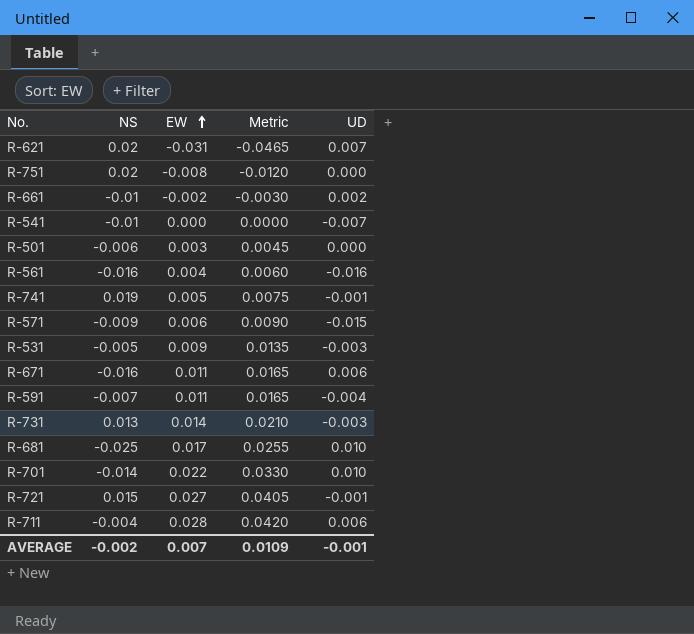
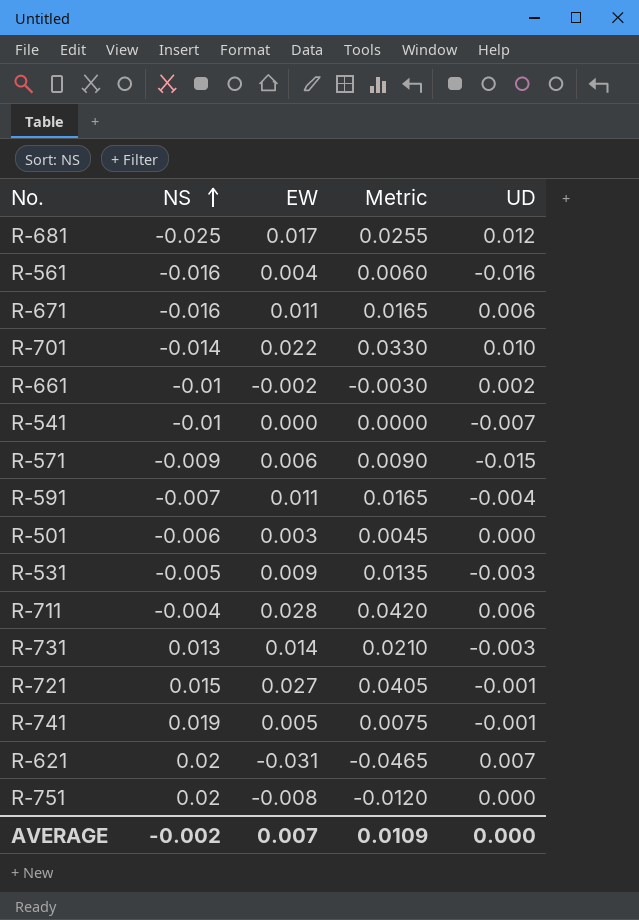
row order: EW ascending -> NS ascending
R-681 | UD: 0.010 -> 0.012
AVERAGE | UD: -0.001 -> 0.000

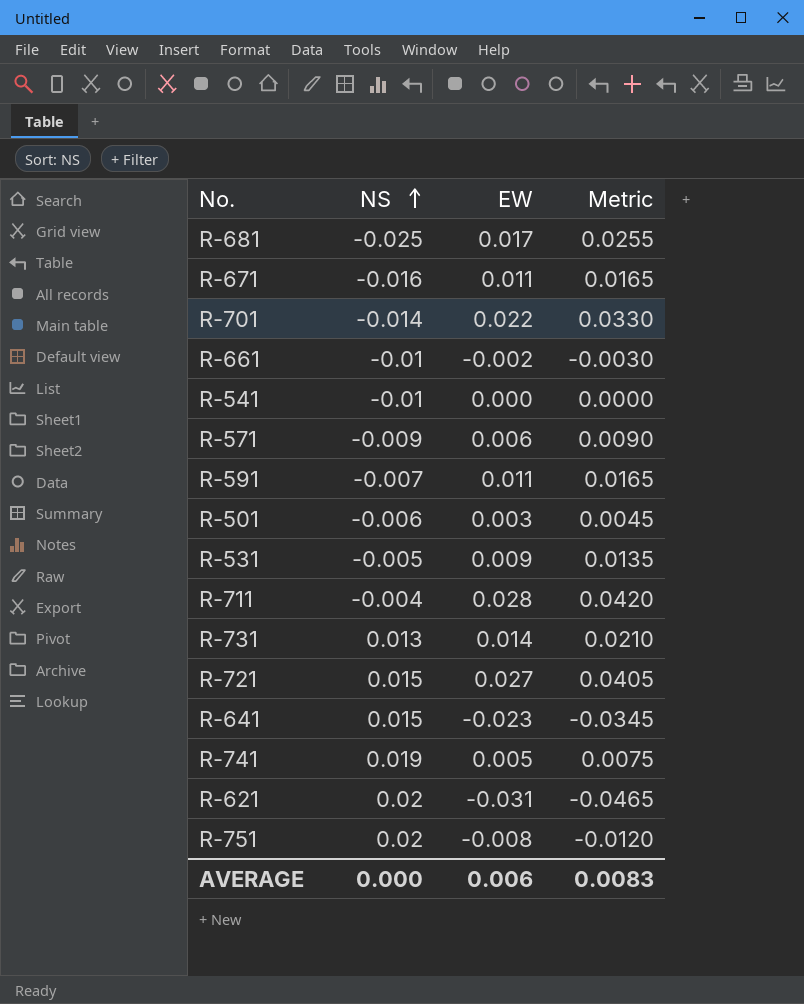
column UD | position: 5 -> none
row R-561: -0.016 | 0.004 | 0.0060 | -0.016 -> none
row R-641: none -> 0.015 | -0.023 | -0.0345
AVERAGE | NS: -0.002 -> 0.000
AVERAGE | EW: 0.007 -> 0.006
AVERAGE | Metric: 0.0109 -> 0.0083

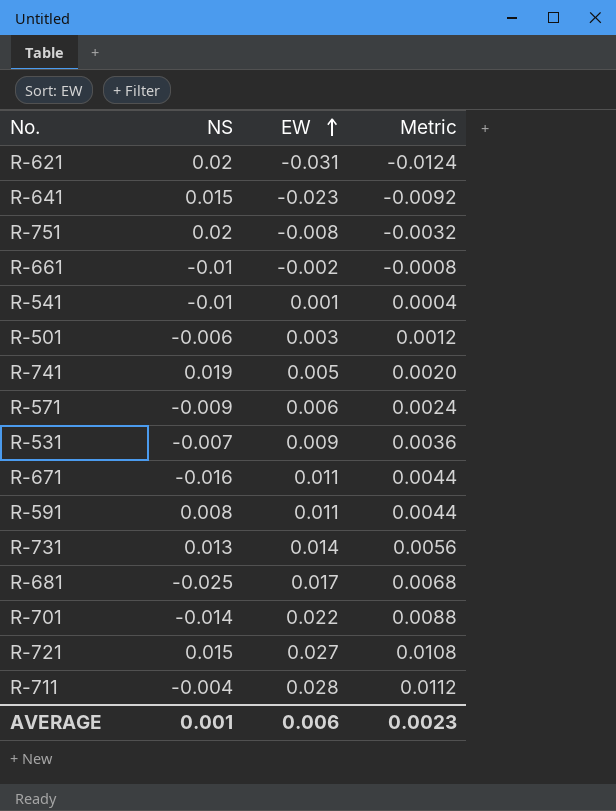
row order: NS ascending -> EW ascending
column Metric | formula: [EW] * 1.5 -> [EW] * 0.4
R-541 | EW: 0.000 -> 0.001
R-531 | NS: -0.005 -> -0.007
R-591 | NS: -0.007 -> 0.008
AVERAGE | NS: 0.000 -> 0.001
AVERAGE | Metric: 0.0083 -> 0.0023

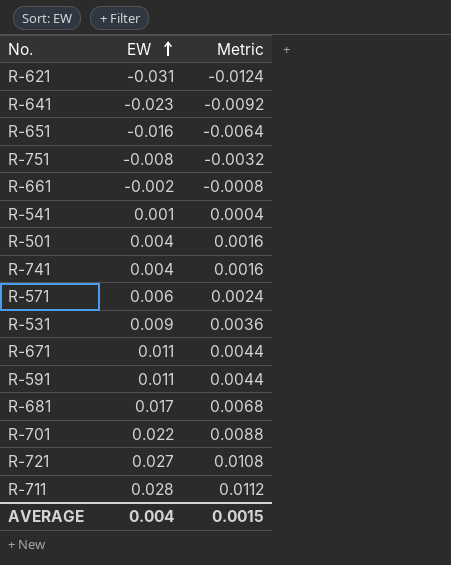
column NS | position: 2 -> none
row R-731: 0.013 | 0.014 | 0.0056 -> none
row R-651: none -> -0.016 | -0.0064
R-501 | EW: 0.003 -> 0.004
R-501 | Metric: 0.0012 -> 0.0016
R-741 | EW: 0.005 -> 0.004
R-741 | Metric: 0.0020 -> 0.0016
AVERAGE | EW: 0.006 -> 0.004
AVERAGE | Metric: 0.0023 -> 0.0015

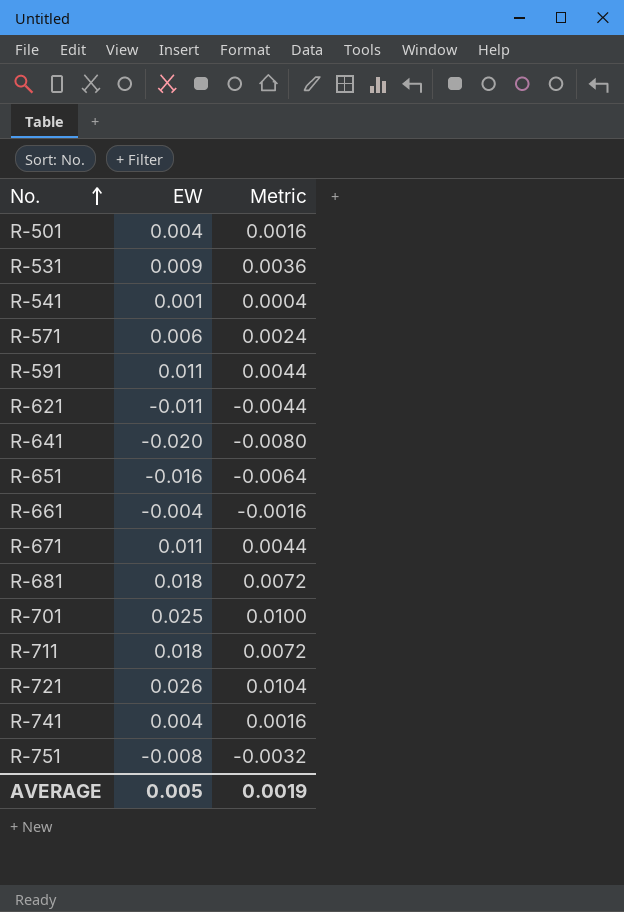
row order: EW ascending -> No. ascending
R-621 | EW: -0.031 -> -0.011
R-621 | Metric: -0.0124 -> -0.0044
R-641 | EW: -0.023 -> -0.020
R-641 | Metric: -0.0092 -> -0.0080
R-661 | EW: -0.002 -> -0.004
R-661 | Metric: -0.0008 -> -0.0016
R-681 | EW: 0.017 -> 0.018
R-681 | Metric: 0.0068 -> 0.0072
R-701 | EW: 0.022 -> 0.025
R-701 | Metric: 0.0088 -> 0.0100
R-711 | EW: 0.028 -> 0.018
R-711 | Metric: 0.0112 -> 0.0072
R-721 | EW: 0.027 -> 0.026
R-721 | Metric: 0.0108 -> 0.0104
AVERAGE | EW: 0.004 -> 0.005
AVERAGE | Metric: 0.0015 -> 0.0019

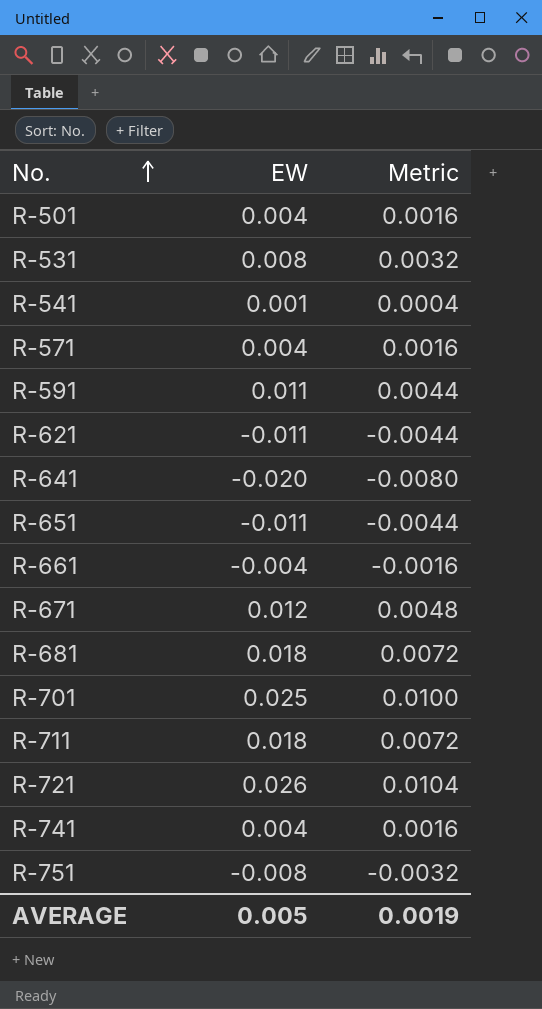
R-531 | EW: 0.009 -> 0.008
R-531 | Metric: 0.0036 -> 0.0032
R-571 | EW: 0.006 -> 0.004
R-571 | Metric: 0.0024 -> 0.0016
R-651 | EW: -0.016 -> -0.011
R-651 | Metric: -0.0064 -> -0.0044
R-671 | EW: 0.011 -> 0.012
R-671 | Metric: 0.0044 -> 0.0048

